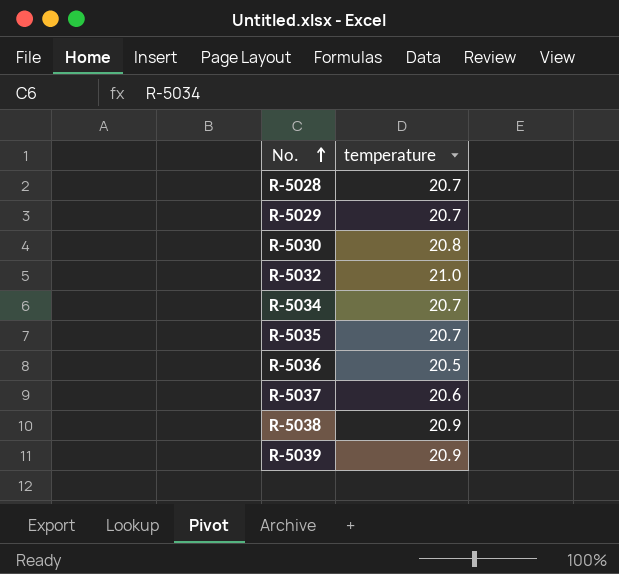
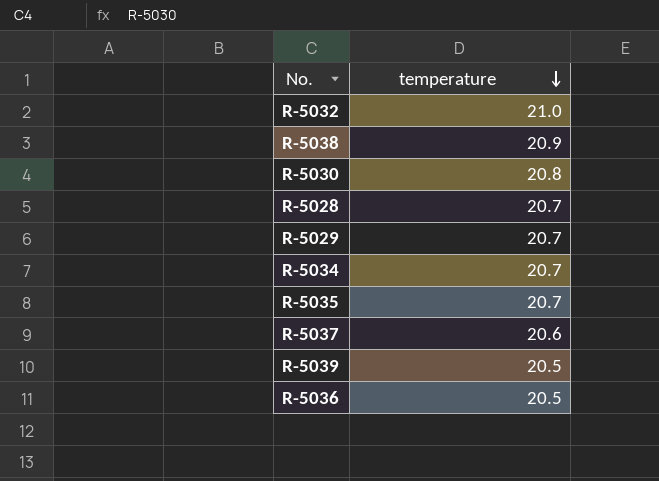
row order: No. ascending -> temperature descending
R-5039 | temperature: 20.9 -> 20.5

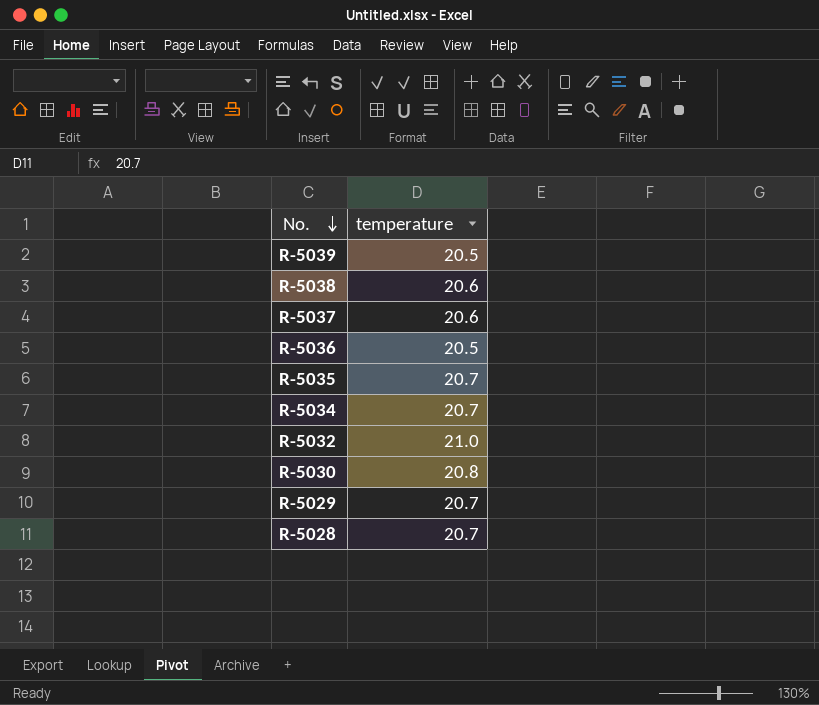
row order: temperature descending -> No. descending
R-5038 | temperature: 20.9 -> 20.6

